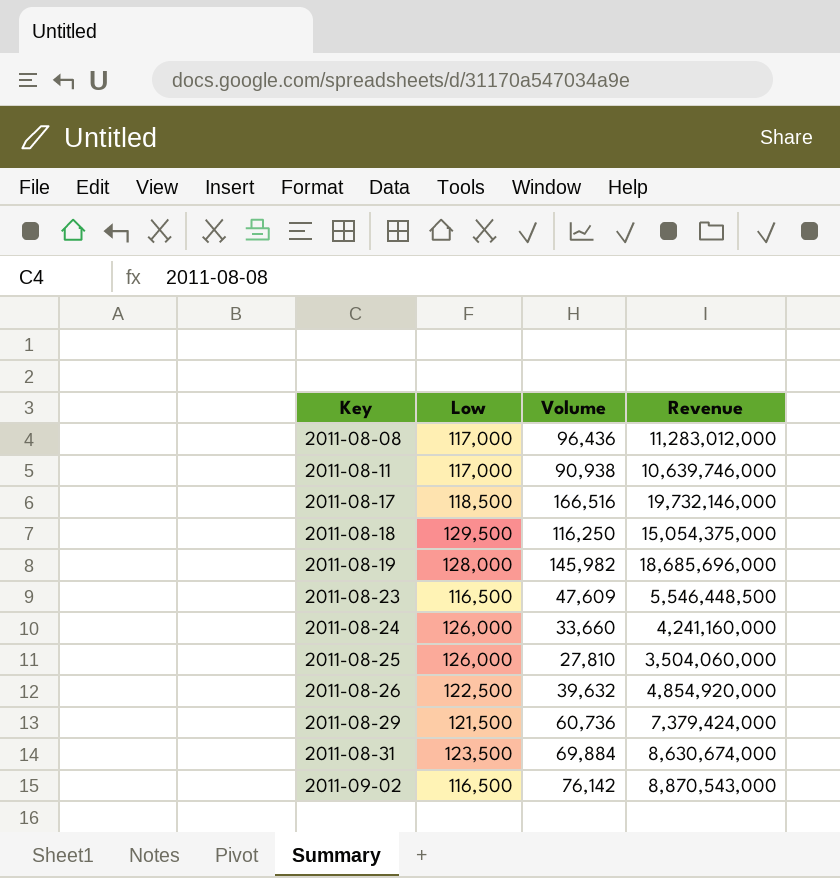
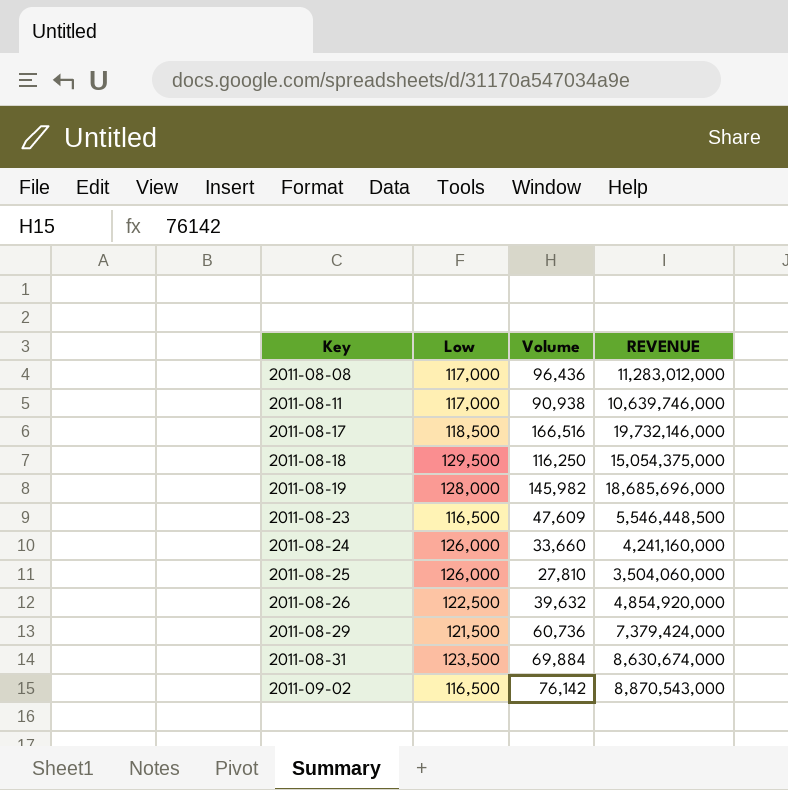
column name: Revenue -> REVENUE

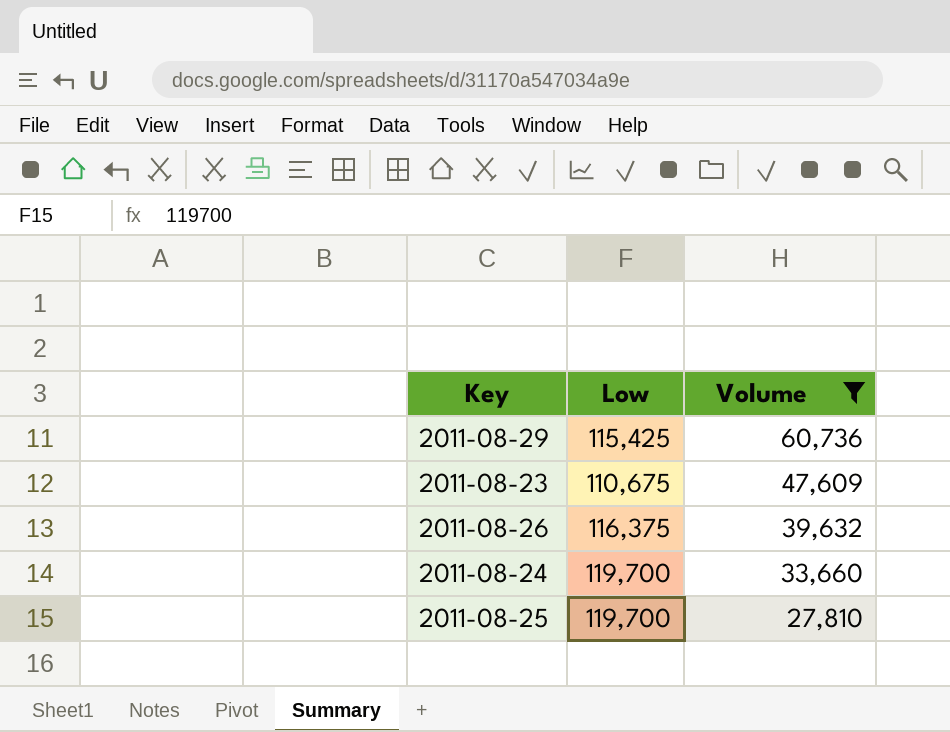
filter: none -> Volume <= 60,736
row order: Key ascending -> Volume descending
column REVENUE | formula: [Low] * [Volume] -> none
2011-08-29 | Low: 121,500 -> 115,425
2011-08-23 | Low: 116,500 -> 110,675
2011-08-26 | Low: 122,500 -> 116,375
2011-08-24 | Low: 126,000 -> 119,700
2011-08-25 | Low: 126,000 -> 119,700

